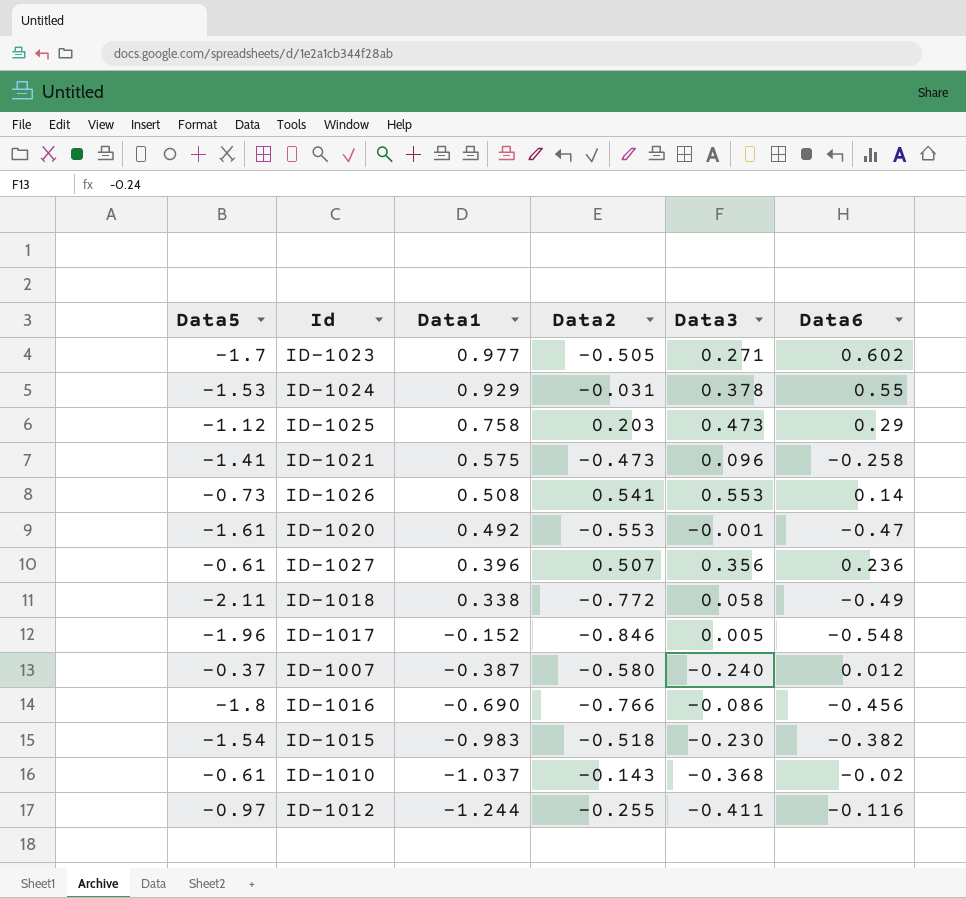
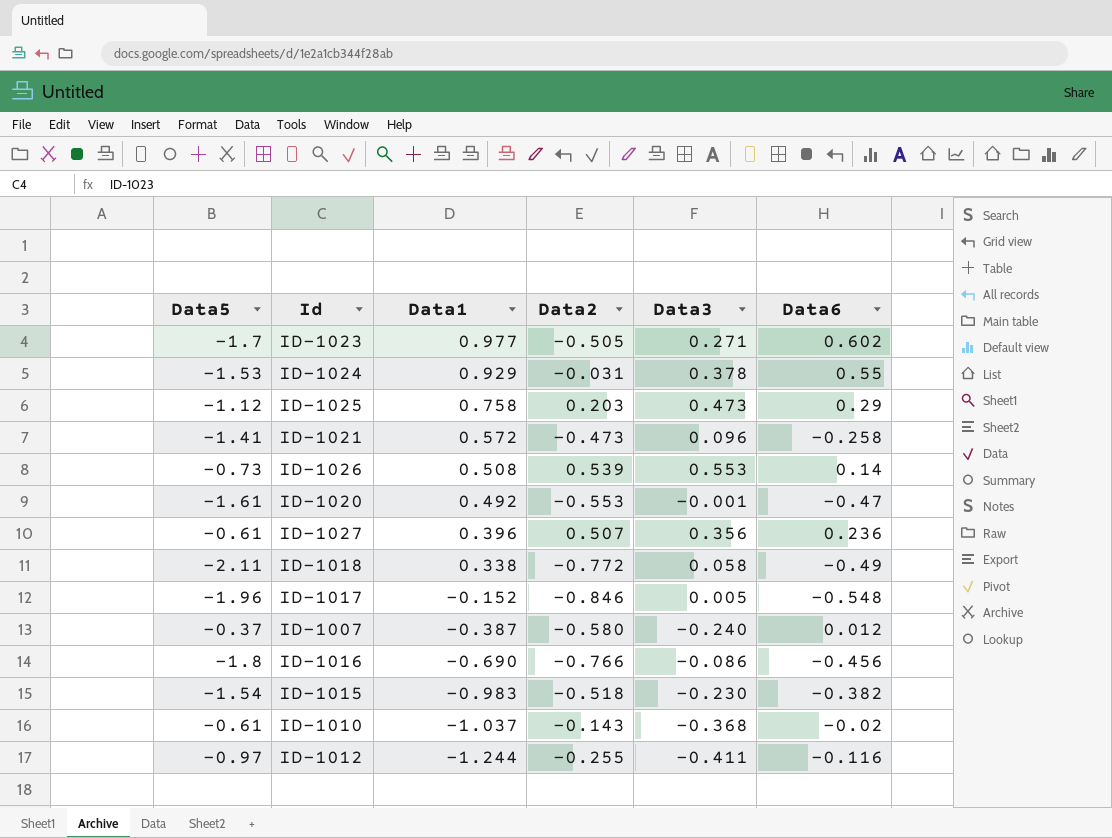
ID-1021 | Data1: 0.575 -> 0.572
ID-1026 | Data2: 0.541 -> 0.539

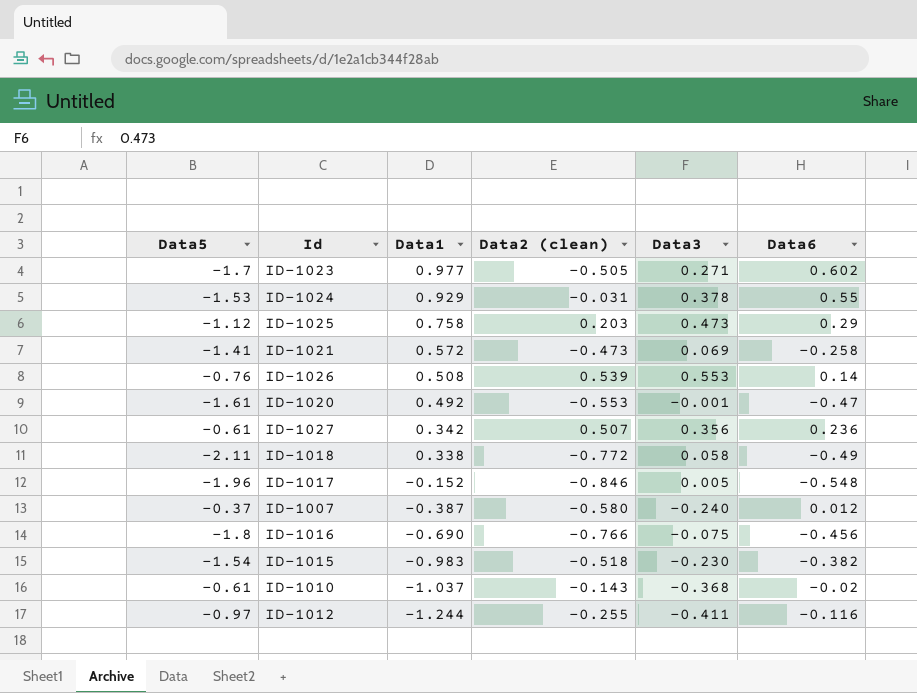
column name: Data2 -> Data2 (clean)
ID-1021 | Data3: 0.096 -> 0.069
ID-1026 | Data5: -0.73 -> -0.76
ID-1027 | Data1: 0.396 -> 0.342
ID-1016 | Data3: -0.086 -> -0.075

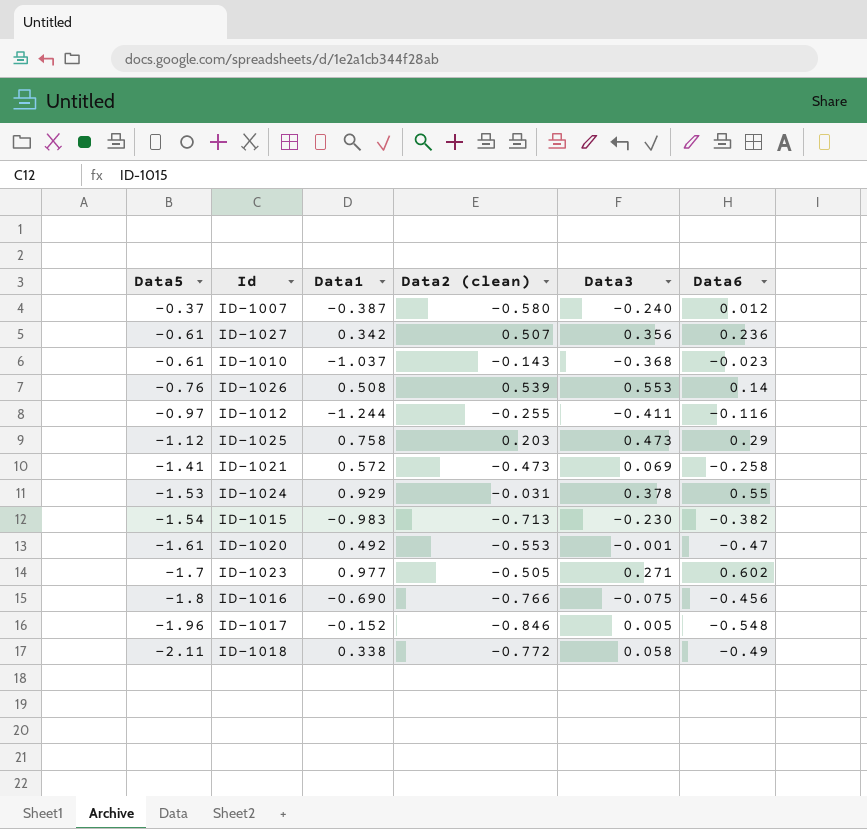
row order: Data1 descending -> Data5 descending
ID-1010 | Data6: -0.02 -> -0.023
ID-1015 | Data2 (clean): -0.518 -> -0.713

